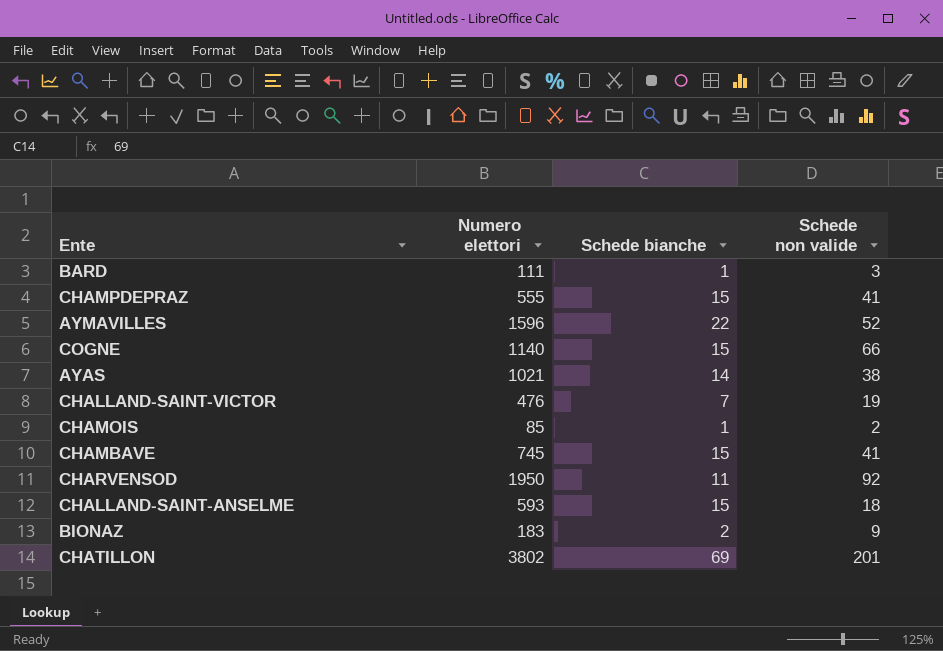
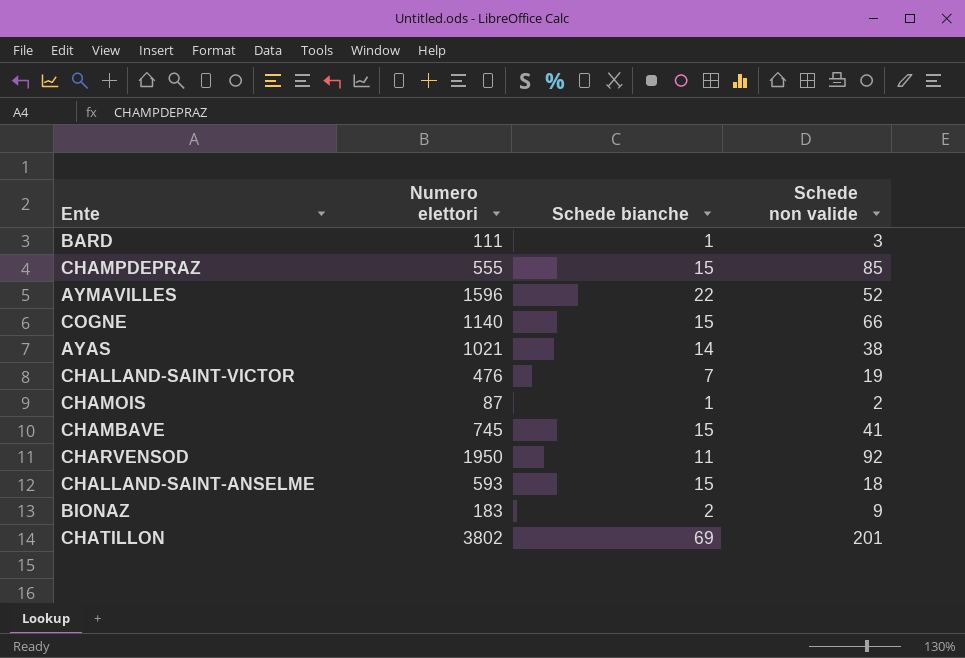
CHAMPDEPRAZ | Schede non valide: 41 -> 85
CHAMOIS | Numero elettori: 85 -> 87

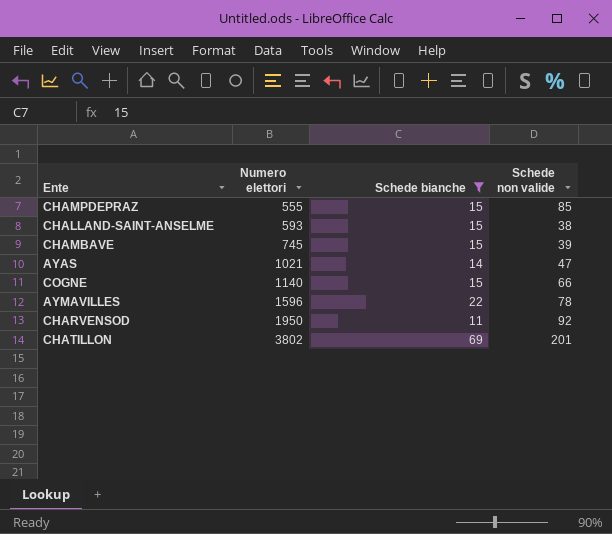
filter: none -> Schede bianche >= 11
row order: none -> Numero elettori ascending
CHALLAND-SAINT-ANSELME | Schede non valide: 18 -> 38
CHAMBAVE | Schede non valide: 41 -> 39
AYAS | Schede non valide: 38 -> 47
AYMAVILLES | Schede non valide: 52 -> 78

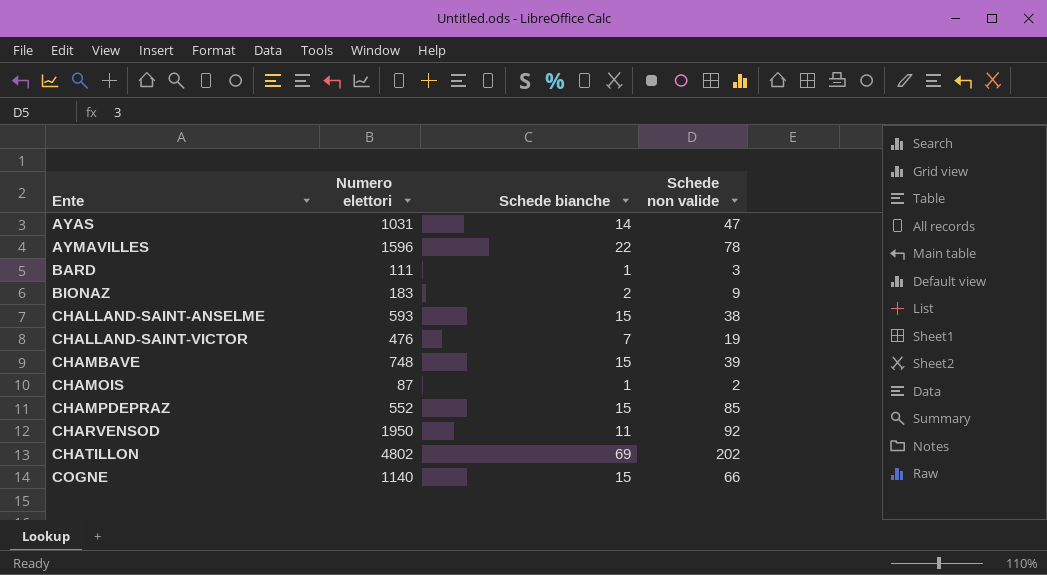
filter: Schede bianche >= 11 -> none
row order: Numero elettori ascending -> Ente ascending
AYAS | Numero elettori: 1021 -> 1031
CHAMBAVE | Numero elettori: 745 -> 748
CHAMPDEPRAZ | Numero elettori: 555 -> 552
CHATILLON | Numero elettori: 3802 -> 4802
CHATILLON | Schede non valide: 201 -> 202

